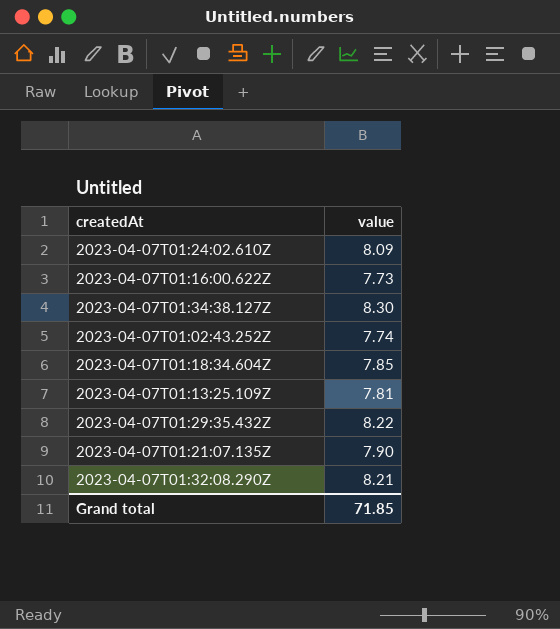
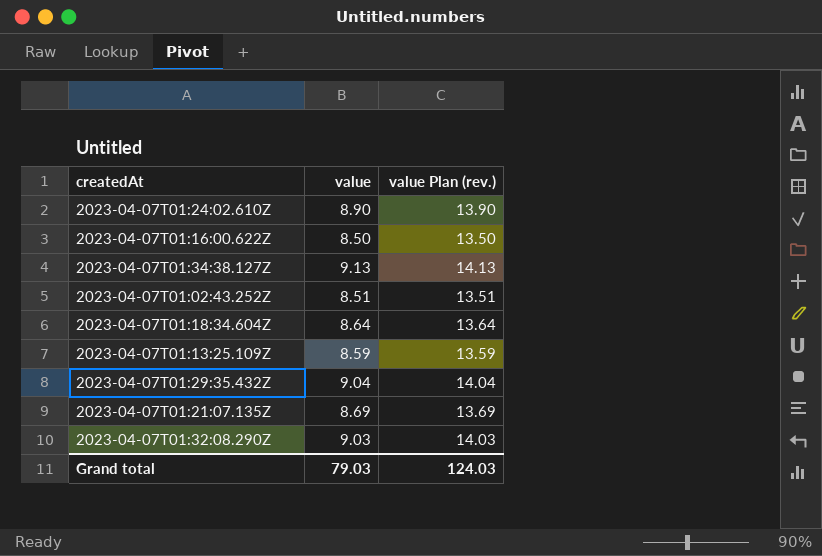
column value Plan (rev.) | formula: none -> [value] + 5
2023-04-07T01:24:02.610Z | value: 8.09 -> 8.90
2023-04-07T01:16:00.622Z | value: 7.73 -> 8.50
2023-04-07T01:34:38.127Z | value: 8.30 -> 9.13
2023-04-07T01:02:43.252Z | value: 7.74 -> 8.51
2023-04-07T01:18:34.604Z | value: 7.85 -> 8.64
2023-04-07T01:13:25.109Z | value: 7.81 -> 8.59
2023-04-07T01:29:35.432Z | value: 8.22 -> 9.04
2023-04-07T01:21:07.135Z | value: 7.90 -> 8.69
2023-04-07T01:32:08.290Z | value: 8.21 -> 9.03
Grand total | value: 71.85 -> 79.03

